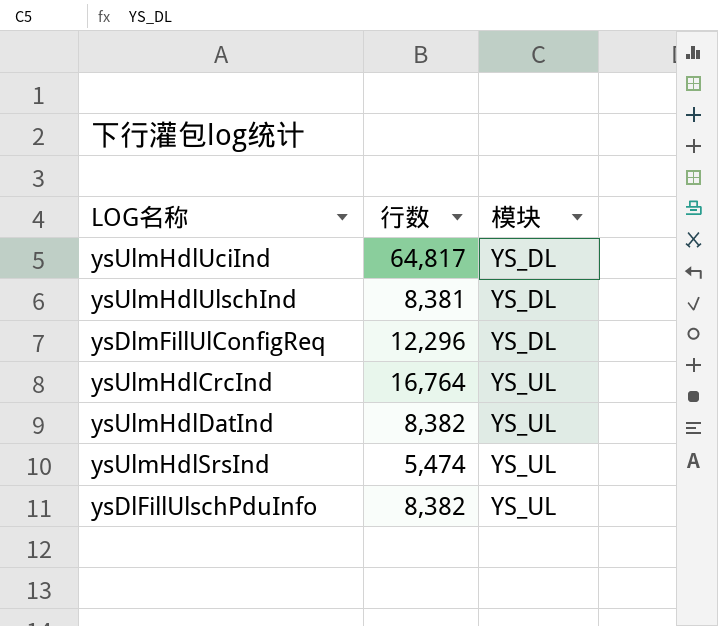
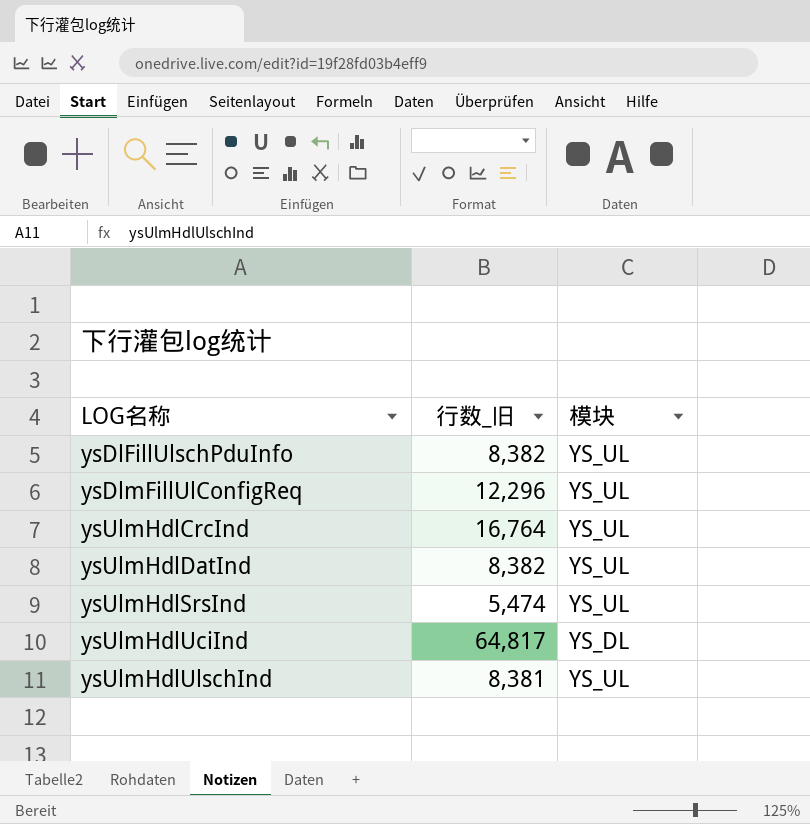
row order: 模块 ascending -> LOG名称 ascending
column name: 行数 -> 行数_旧
ysDlmFillUlConfigReq | 模块: YS_DL -> YS_UL
ysUlmHdlUlschInd | 模块: YS_DL -> YS_UL

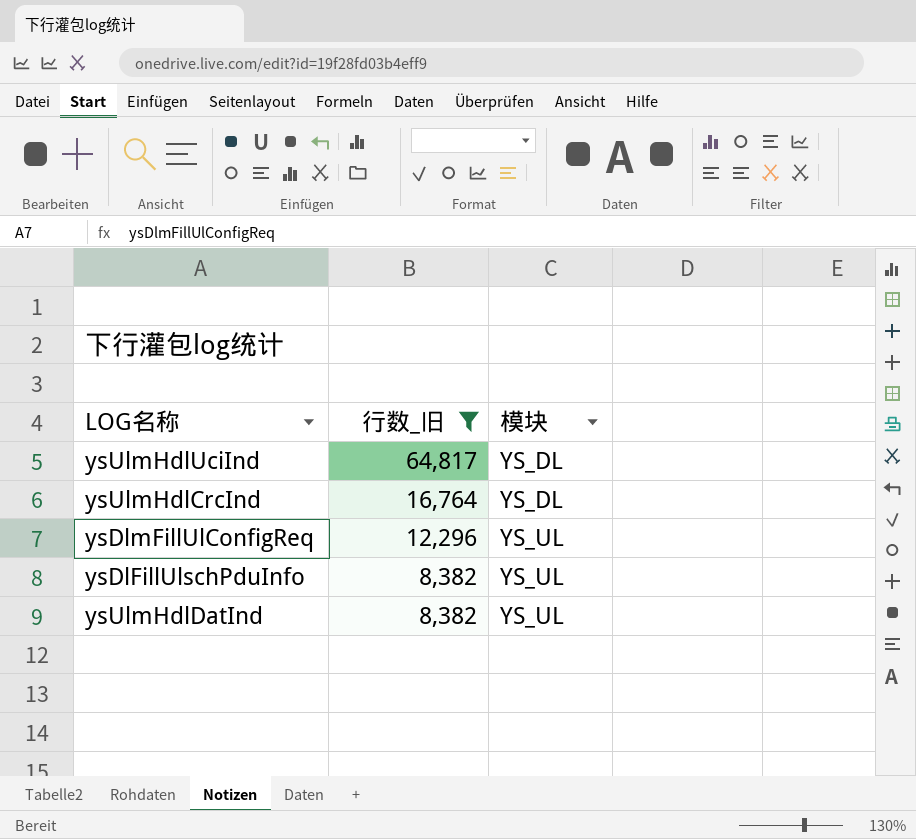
filter: none -> 行数_旧 >= 8,382
row order: LOG名称 ascending -> 行数_旧 descending
ysUlmHdlCrcInd | 模块: YS_UL -> YS_DL

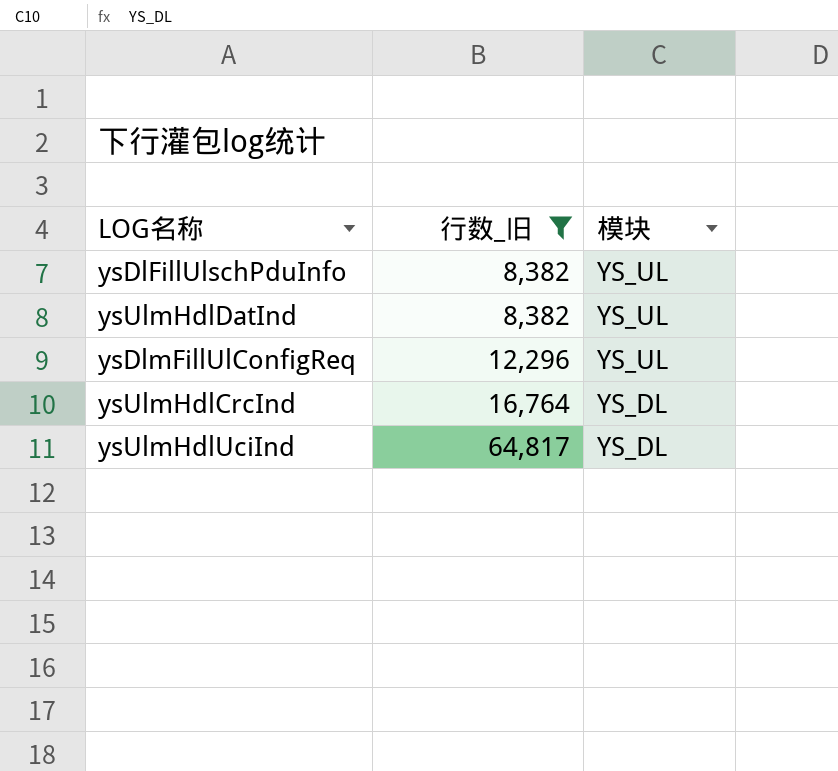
row order: 行数_旧 descending -> 行数_旧 ascending

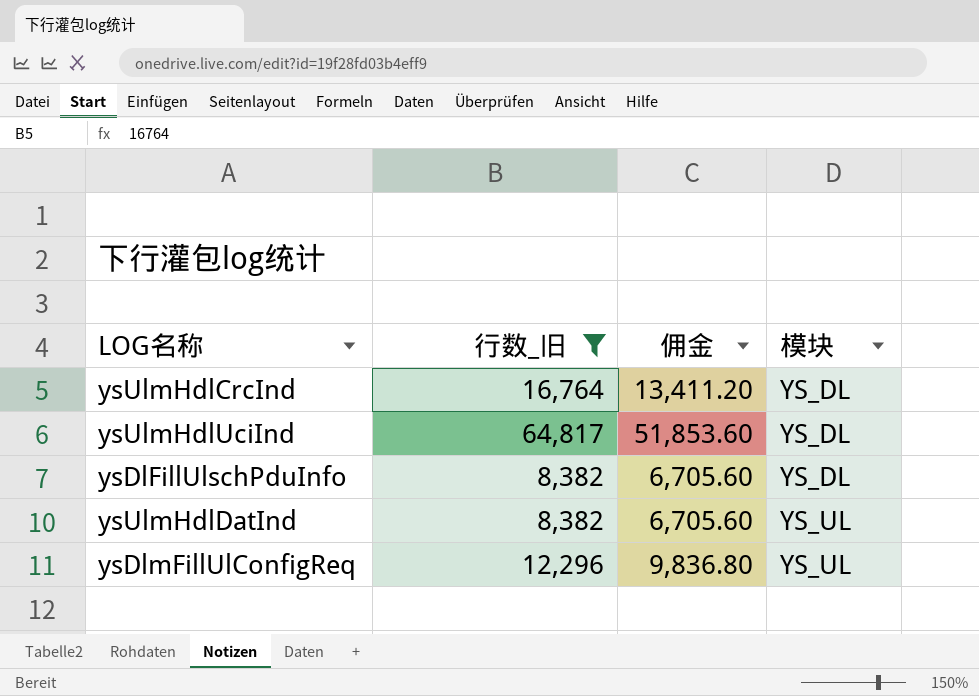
row order: 行数_旧 ascending -> 模块 ascending
column 佣金 | formula: none -> [行数_旧] * 0.8
ysDlFillUlschPduInfo | 模块: YS_UL -> YS_DL

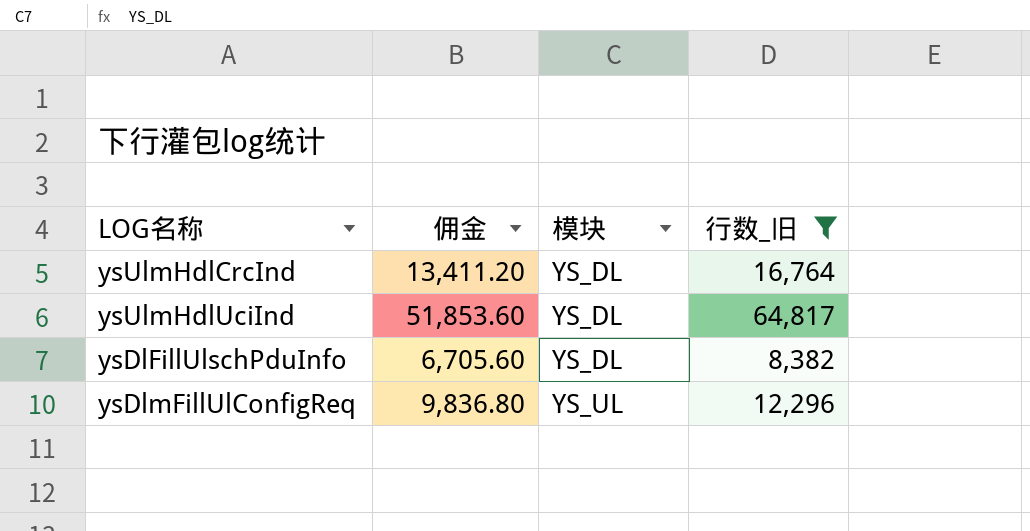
column 行数_旧 | position: 2 -> 4
row ysUlmHdlDatInd: 8,382 | 6,705.60 | YS_UL -> none

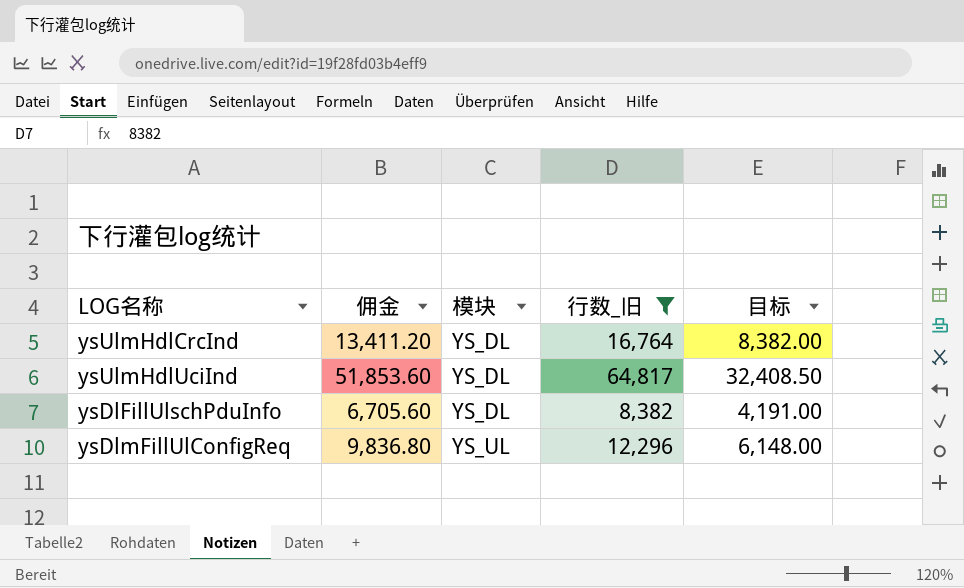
column 目标 | formula: none -> [行数_旧] * 0.5

